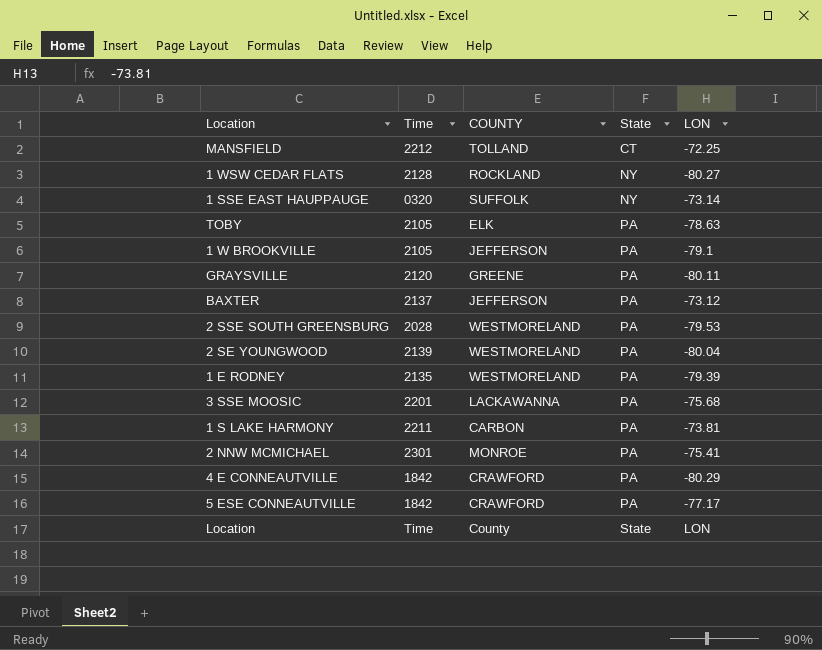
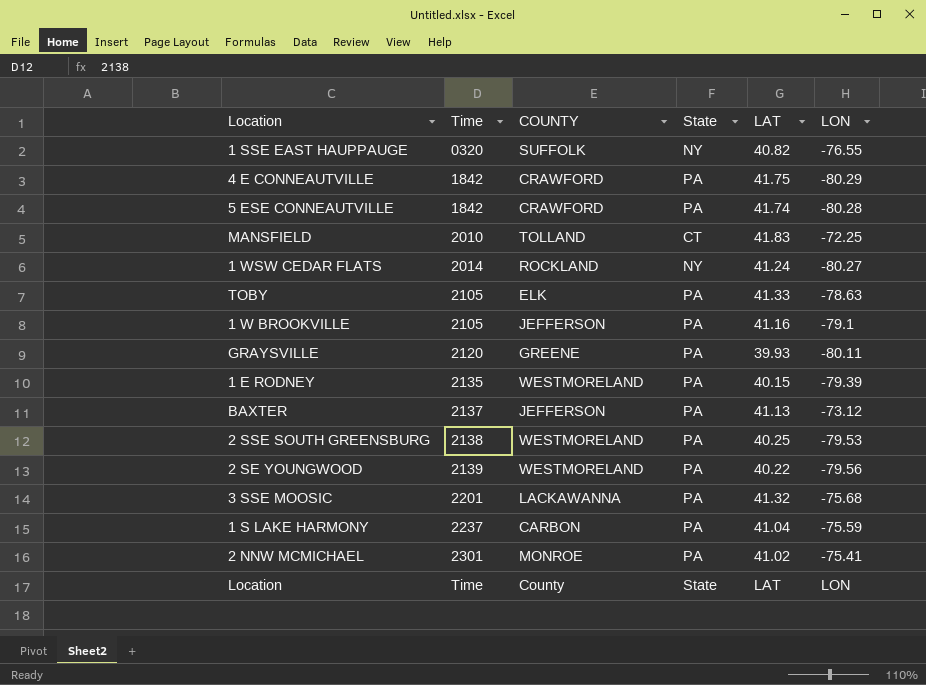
row order: State ascending -> Time ascending
column LAT | position: none -> 5
1 SSE EAST HAUPPAUGE | LON: -73.14 -> -76.55
5 ESE CONNEAUTVILLE | LON: -77.17 -> -80.28
MANSFIELD | Time: 2212 -> 2010
1 WSW CEDAR FLATS | Time: 2128 -> 2014
2 SSE SOUTH GREENSBURG | Time: 2028 -> 2138
2 SE YOUNGWOOD | LON: -80.04 -> -79.56
1 S LAKE HARMONY | Time: 2211 -> 2237
1 S LAKE HARMONY | LON: -73.81 -> -75.59

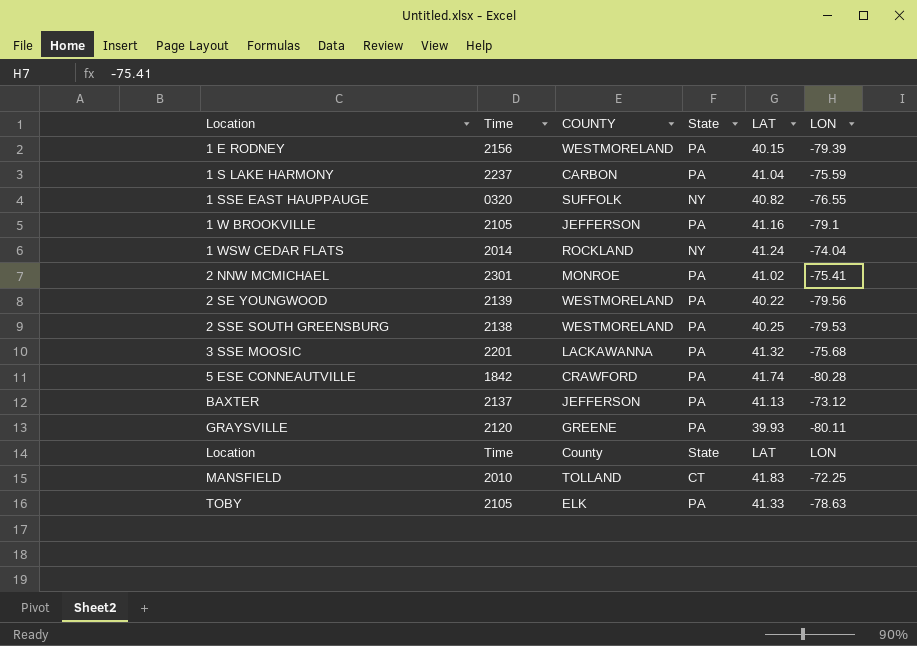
row order: Time ascending -> Location ascending
row 4 E CONNEAUTVILLE: 1842 | CRAWFORD | PA | 41.75 | -80.29 -> none
1 E RODNEY | Time: 2135 -> 2156
1 WSW CEDAR FLATS | LON: -80.27 -> -74.04

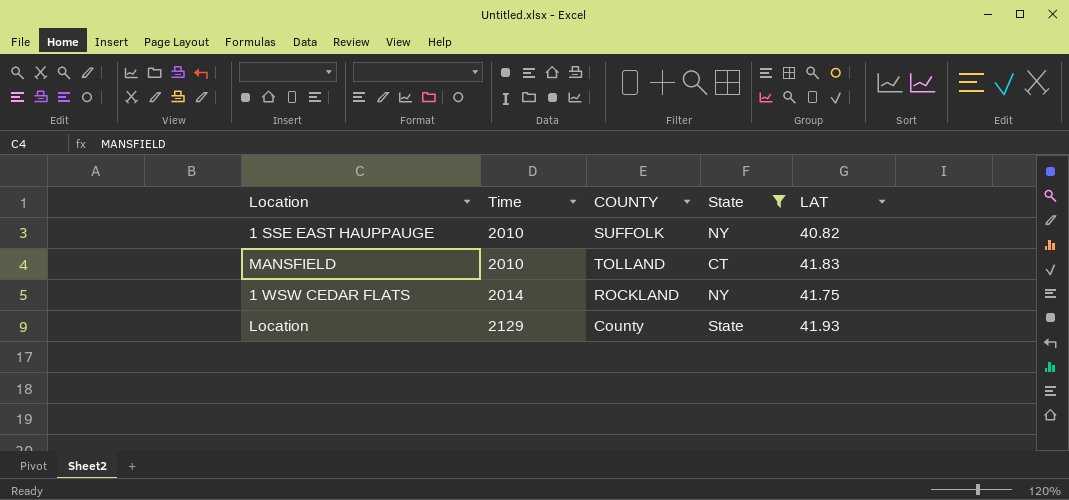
filter: none -> State != PA
row order: Location ascending -> Time ascending
column LON | position: 6 -> none
1 SSE EAST HAUPPAUGE | Time: 0320 -> 2010
1 WSW CEDAR FLATS | LAT: 41.24 -> 41.75
Location | Time: Time -> 2129
Location | LAT: LAT -> 41.93

